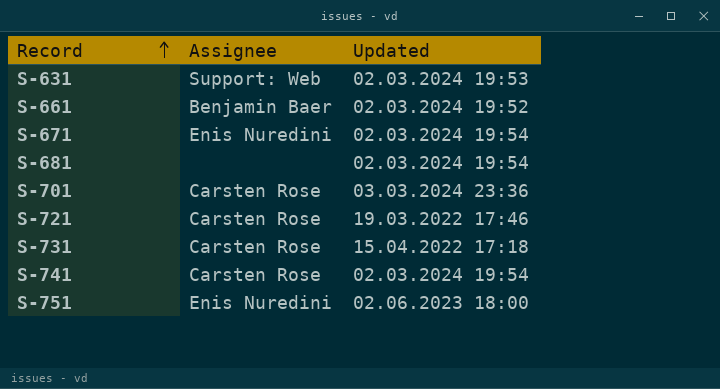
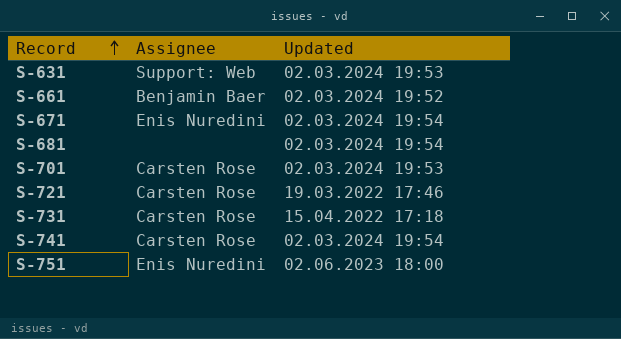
S-701 | Updated: 03.03.2024 23:36 -> 02.03.2024 19:53

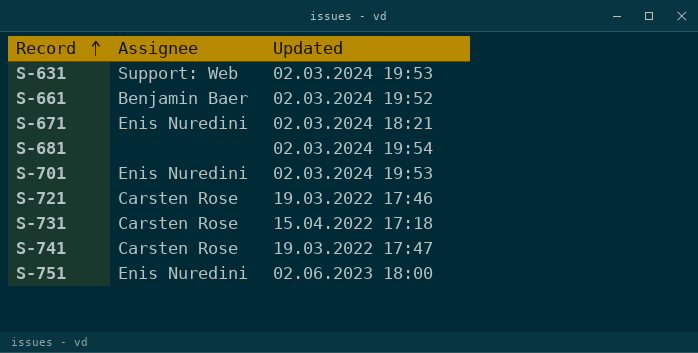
S-671 | Updated: 02.03.2024 19:54 -> 02.03.2024 18:21
S-701 | Assignee: Carsten Rose -> Enis Nuredini
S-741 | Updated: 02.03.2024 19:54 -> 19.03.2022 17:47

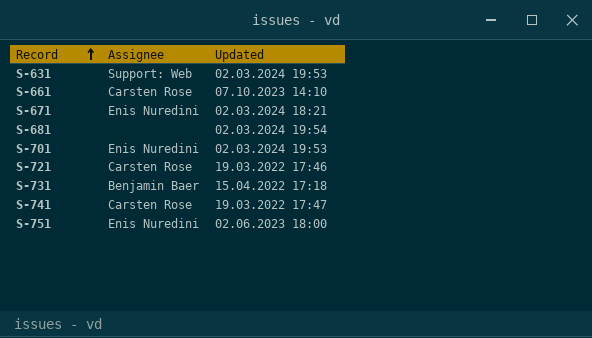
S-661 | Assignee: Benjamin Baer -> Carsten Rose
S-661 | Updated: 02.03.2024 19:52 -> 07.10.2023 14:10
S-731 | Assignee: Carsten Rose -> Benjamin Baer

